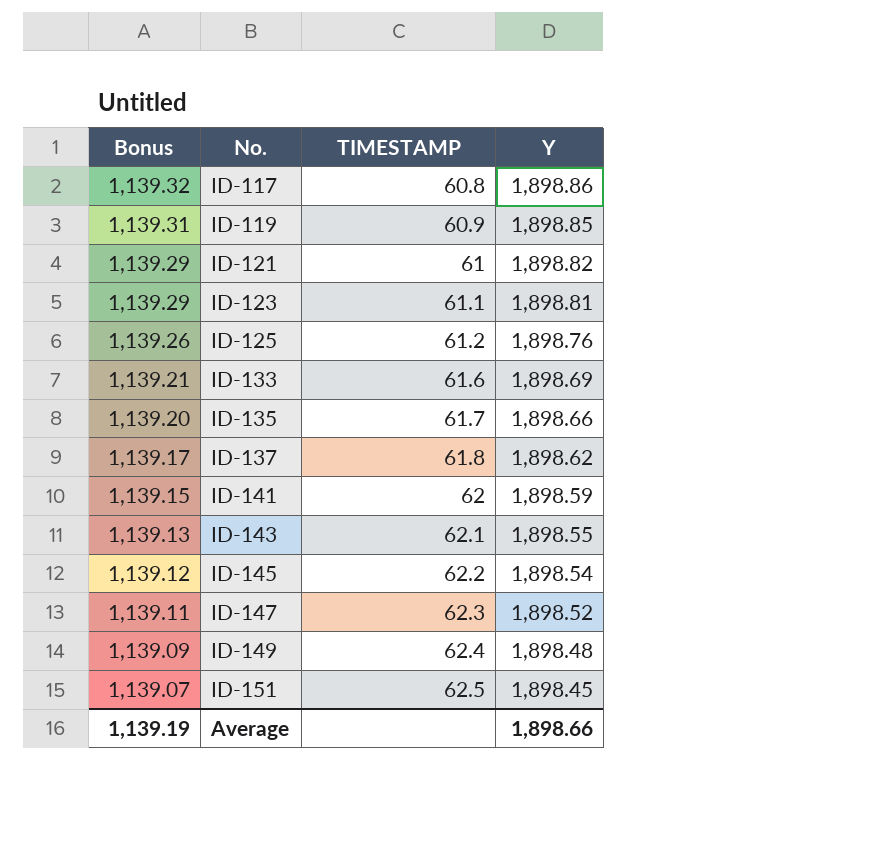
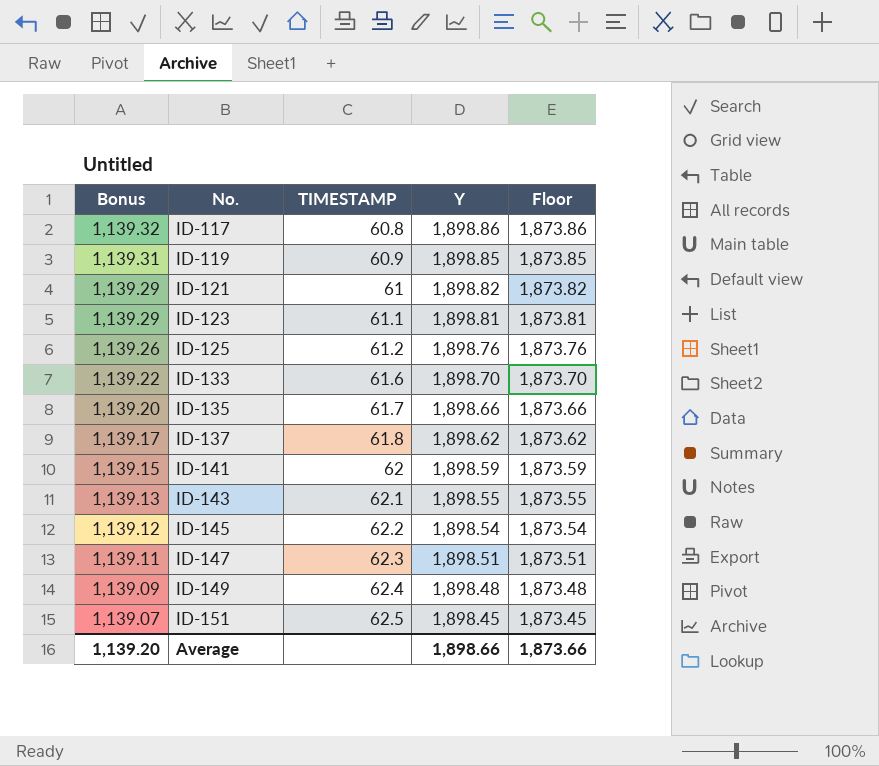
column Floor | formula: none -> [Y] - 25
ID-133 | Bonus: 1,139.21 -> 1,139.22
ID-133 | Y: 1,898.69 -> 1,898.70
ID-147 | Y: 1,898.52 -> 1,898.51
Average | Bonus: 1,139.19 -> 1,139.20

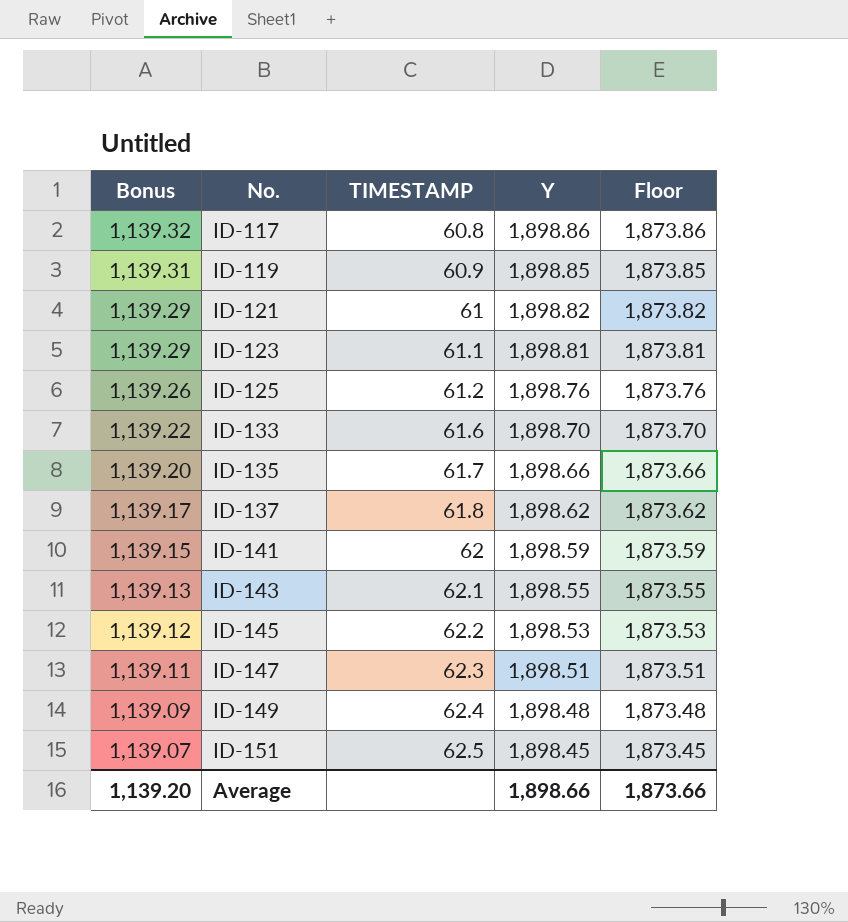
ID-145 | Y: 1,898.54 -> 1,898.53
ID-145 | Floor: 1,873.54 -> 1,873.53

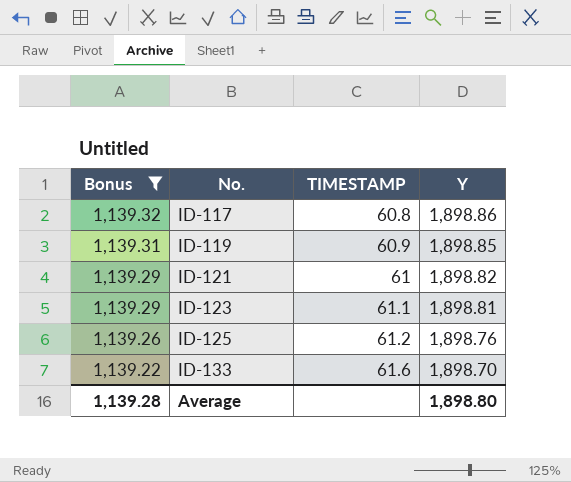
filter: none -> Bonus >= 1,139.22
column Floor | formula: [Y] - 25 -> none
Average | Bonus: 1,139.20 -> 1,139.28
Average | Y: 1,898.66 -> 1,898.80

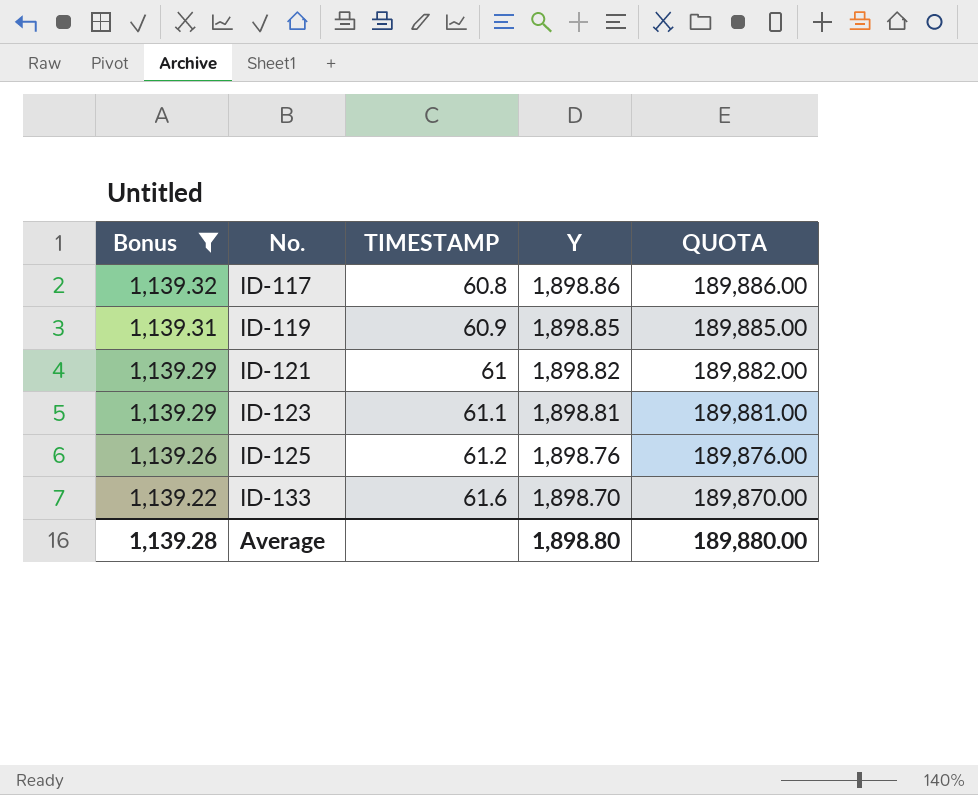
column QUOTA | formula: none -> [Y] * 100

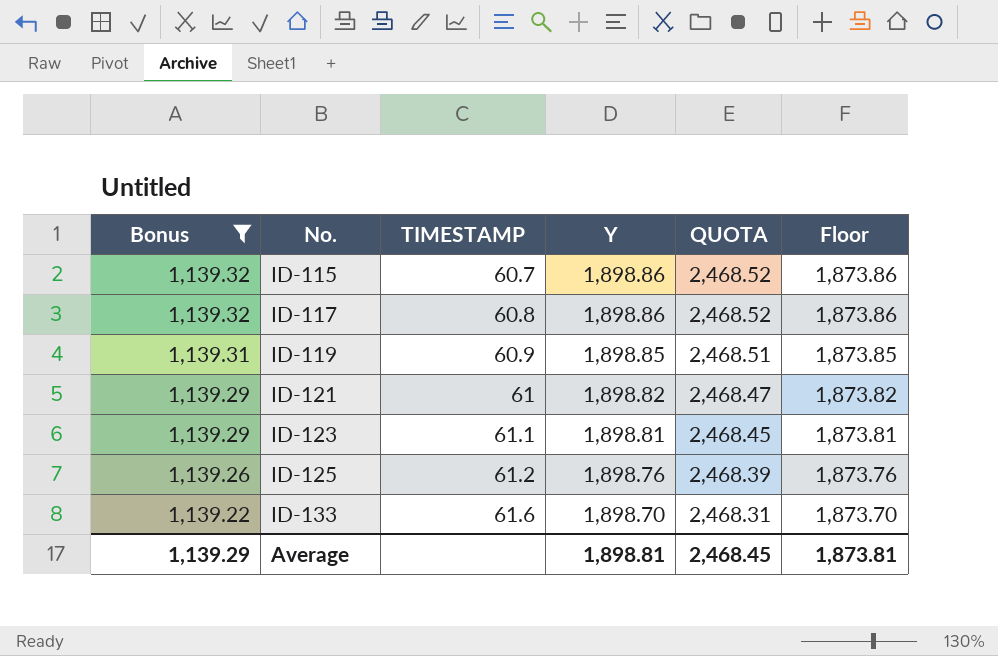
column QUOTA | formula: [Y] * 100 -> [Y] * 1.3
column Floor | formula: none -> [Y] - 25
row ID-115: none -> 1,139.32 | 60.7 | 1,898.86 | 2,468.52 | 1,873.86
Average | Bonus: 1,139.28 -> 1,139.29
Average | Y: 1,898.80 -> 1,898.81
Average | QUOTA: 189,880.00 -> 2,468.45

